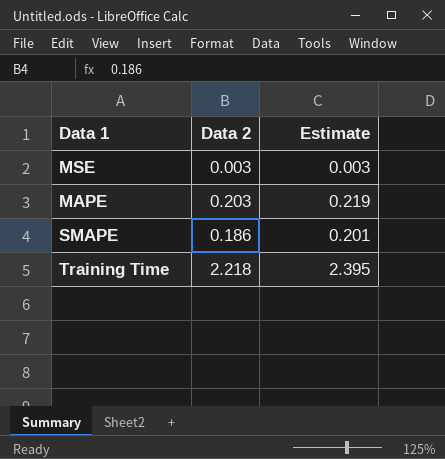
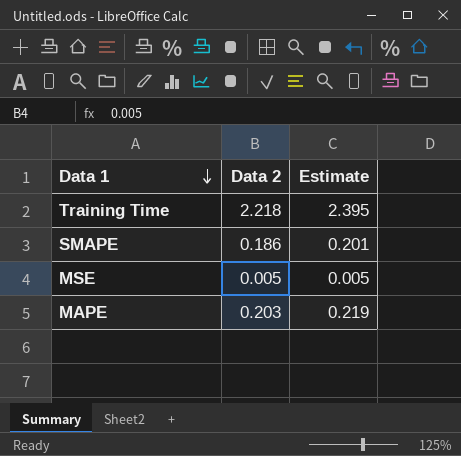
row order: none -> Data 1 descending
MSE | Data 2: 0.003 -> 0.005
MSE | Estimate: 0.003 -> 0.005

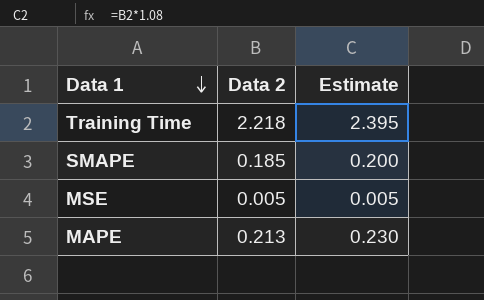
SMAPE | Data 2: 0.186 -> 0.185
SMAPE | Estimate: 0.201 -> 0.200
MAPE | Data 2: 0.203 -> 0.213
MAPE | Estimate: 0.219 -> 0.230

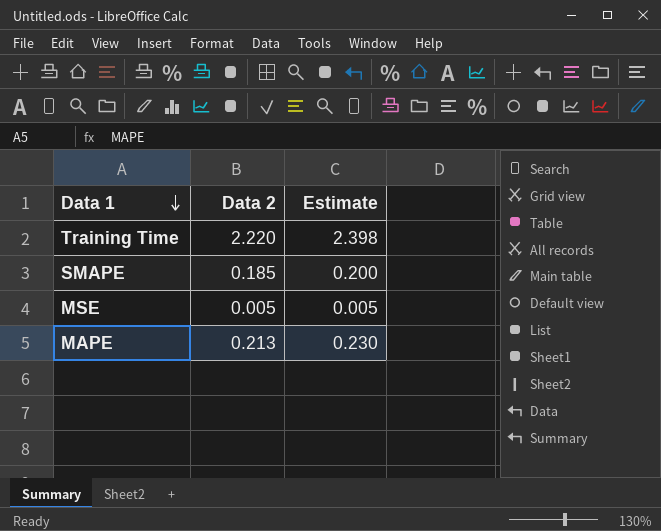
Training Time | Data 2: 2.218 -> 2.220
Training Time | Estimate: 2.395 -> 2.398

